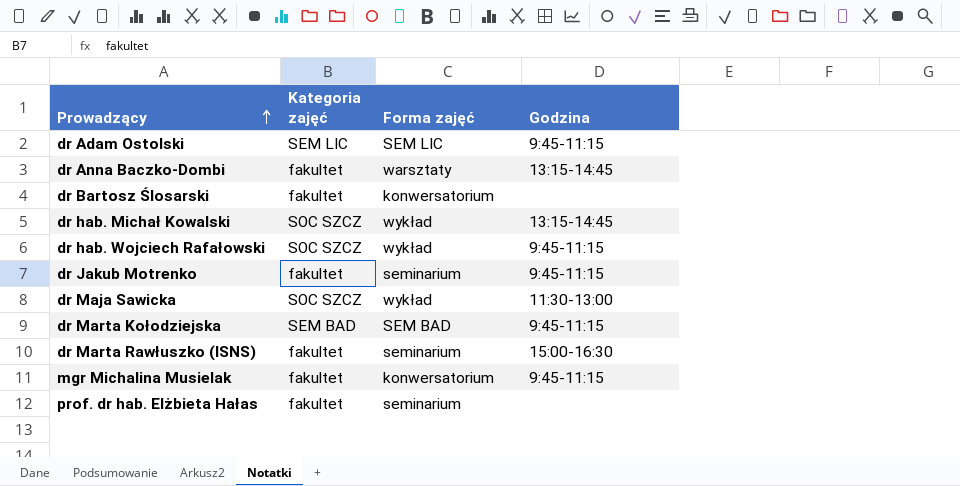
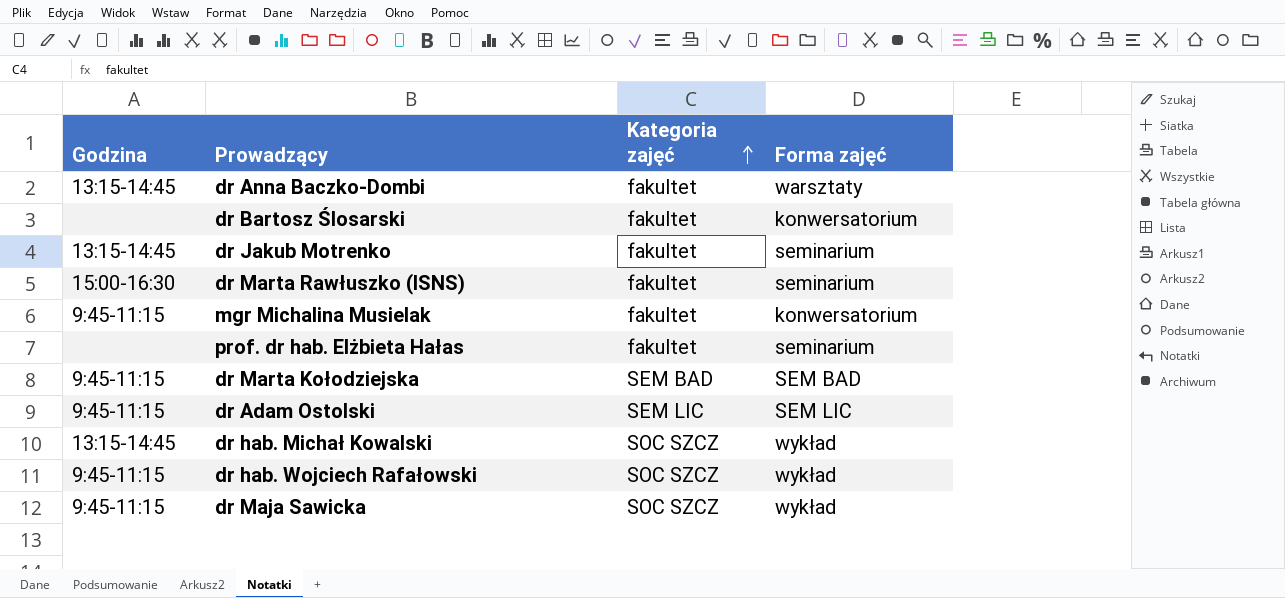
row order: Prowadzący ascending -> Kategoria zajęć ascending
column Godzina | position: 4 -> 1
dr Jakub Motrenko | Godzina: 9:45-11:15 -> 13:15-14:45
dr Maja Sawicka | Godzina: 11:30-13:00 -> 9:45-11:15

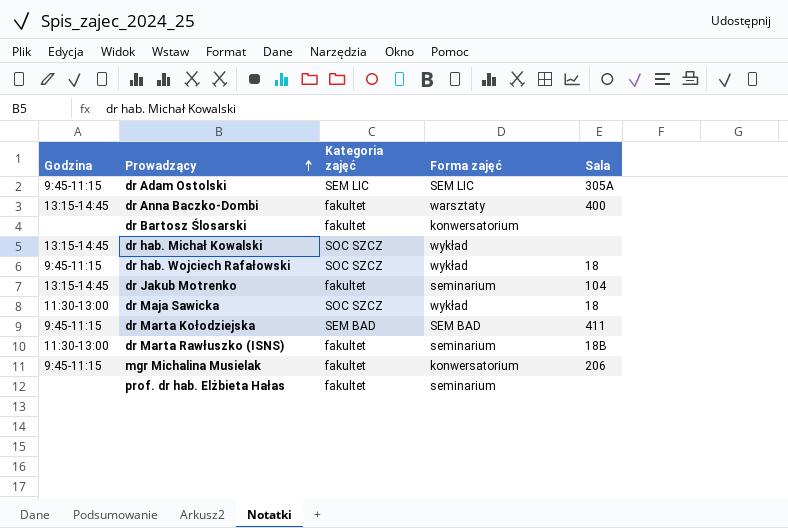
row order: Kategoria zajęć ascending -> Prowadzący ascending
column Sala | position: none -> 5
dr Maja Sawicka | Godzina: 9:45-11:15 -> 11:30-13:00
dr Marta Rawłuszko (ISNS) | Godzina: 15:00-16:30 -> 11:30-13:00

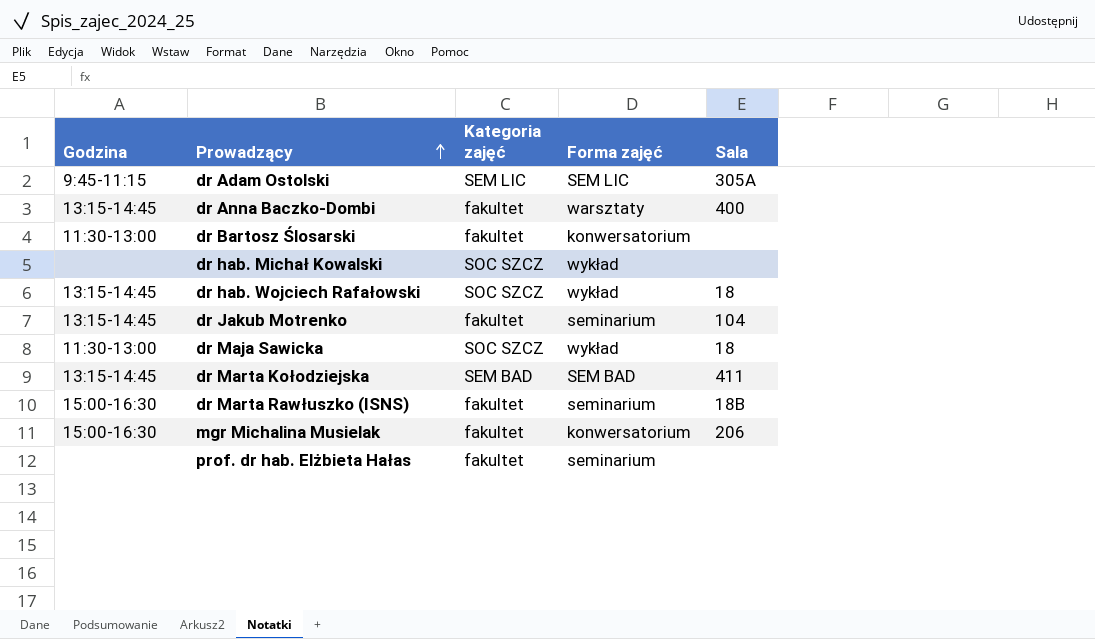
dr Bartosz Ślosarski | Godzina: none -> 11:30-13:00
dr hab. Michał Kowalski | Godzina: 13:15-14:45 -> none
dr hab. Wojciech Rafałowski | Godzina: 9:45-11:15 -> 13:15-14:45
dr Marta Kołodziejska | Godzina: 9:45-11:15 -> 13:15-14:45
dr Marta Rawłuszko (ISNS) | Godzina: 11:30-13:00 -> 15:00-16:30
mgr Michalina Musielak | Godzina: 9:45-11:15 -> 15:00-16:30

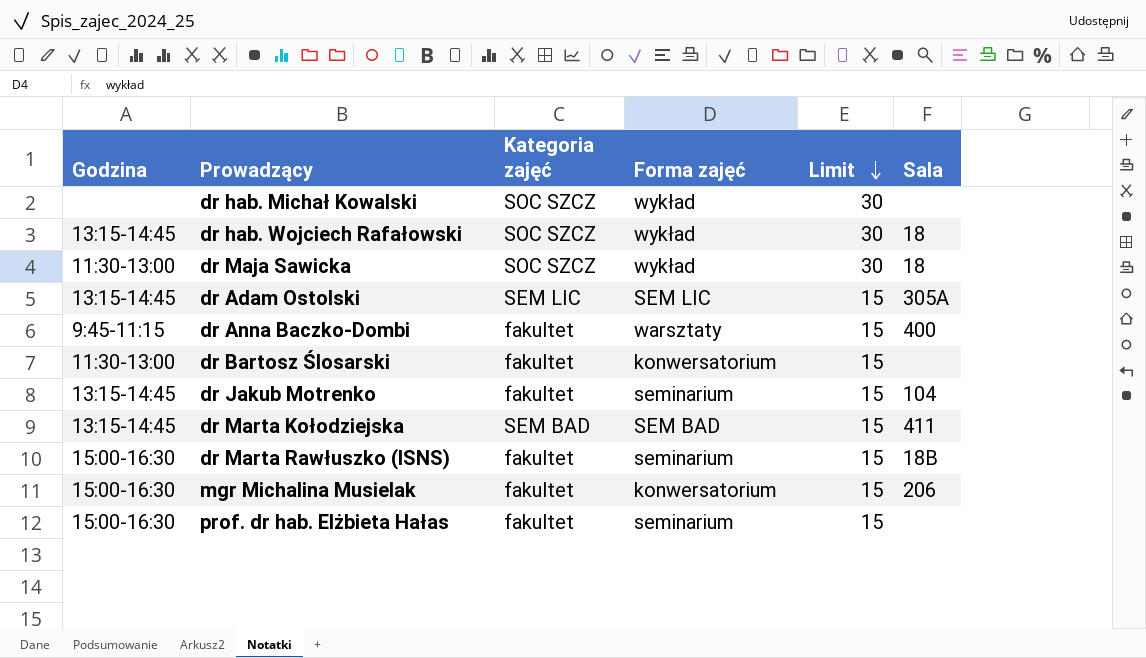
row order: Prowadzący ascending -> Limit descending
column Limit | position: none -> 5
dr Adam Ostolski | Godzina: 9:45-11:15 -> 13:15-14:45
dr Anna Baczko-Dombi | Godzina: 13:15-14:45 -> 9:45-11:15
prof. dr hab. Elżbieta Hałas | Godzina: none -> 15:00-16:30

